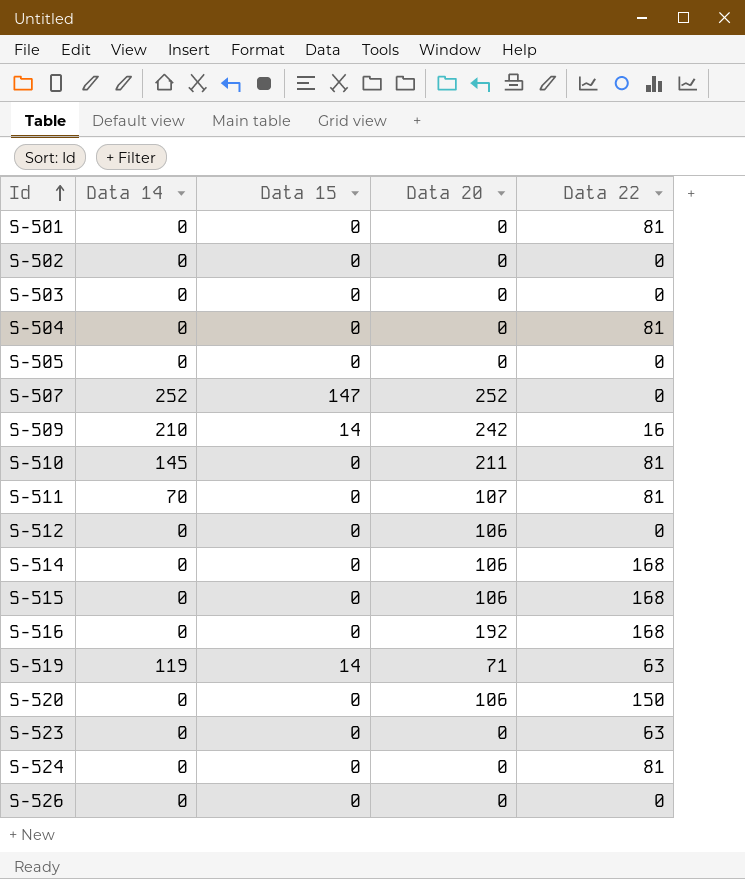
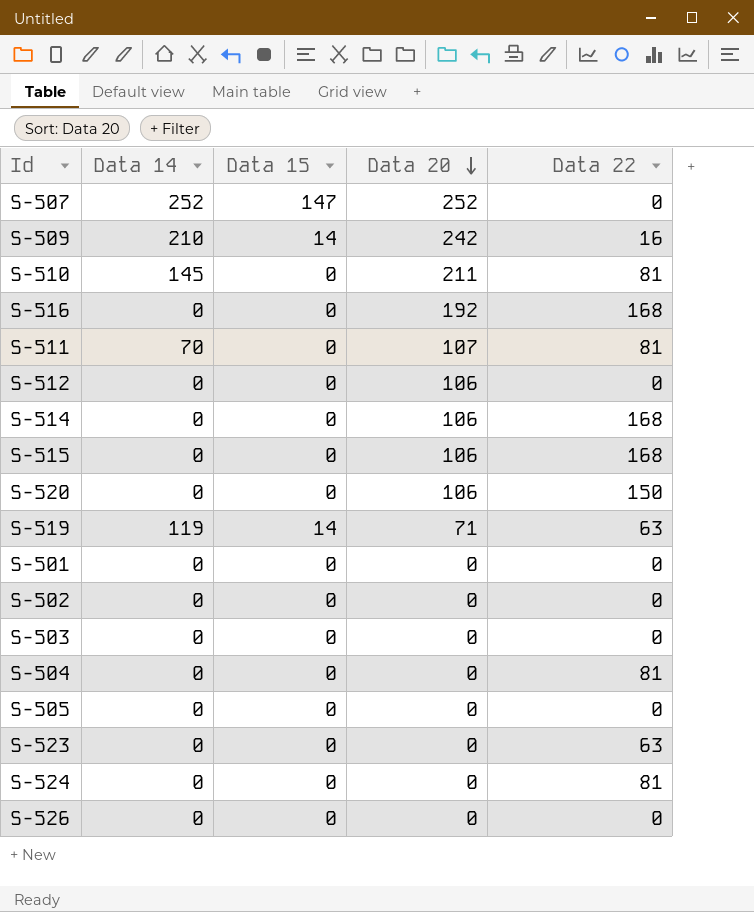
row order: Id ascending -> Data 20 descending
S-501 | Data 22: 81 -> 0

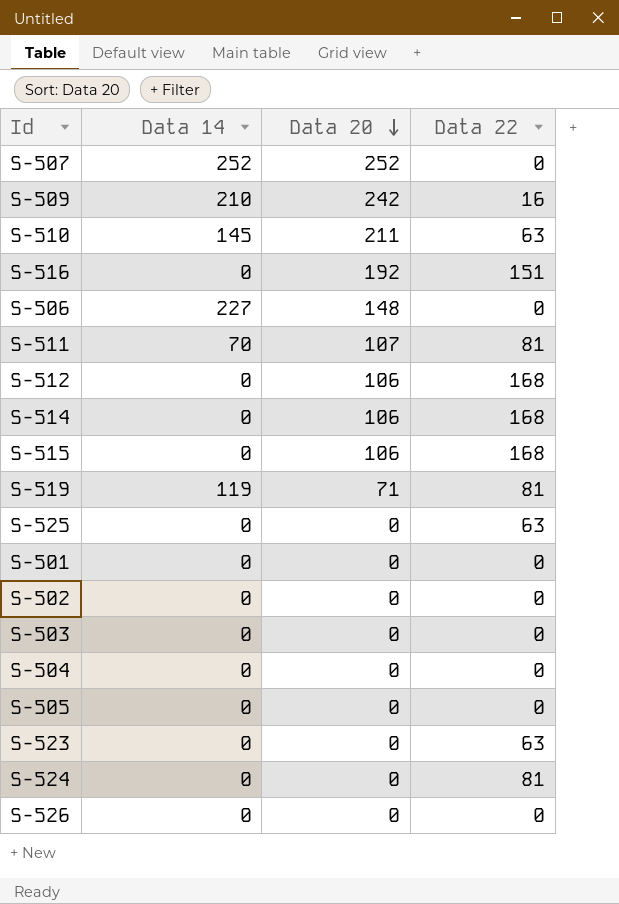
column Data 15 | position: 3 -> none
row S-520: 0 | 0 | 106 | 150 -> none
S-510 | Data 22: 81 -> 63
S-516 | Data 22: 168 -> 151
row S-506: none -> 227 | 148 | 0
S-512 | Data 22: 0 -> 168
S-519 | Data 22: 63 -> 81
row S-525: none -> 0 | 0 | 63
S-504 | Data 22: 81 -> 0

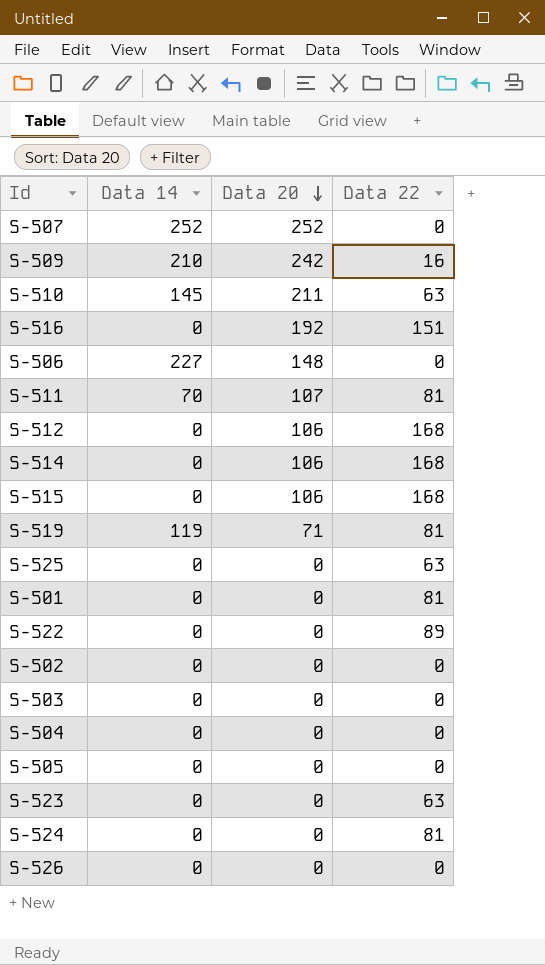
S-501 | Data 22: 0 -> 81
row S-522: none -> 0 | 0 | 89

